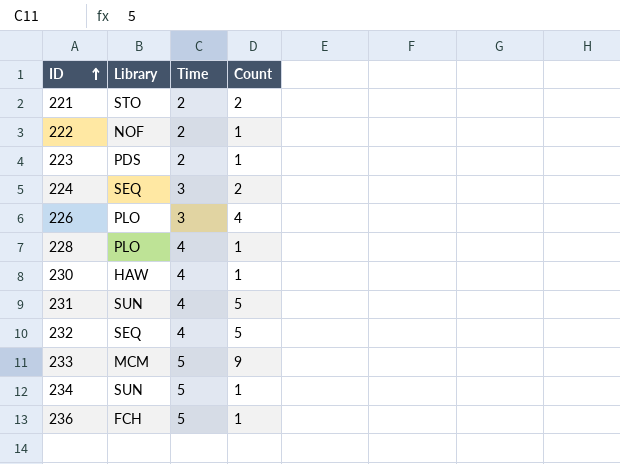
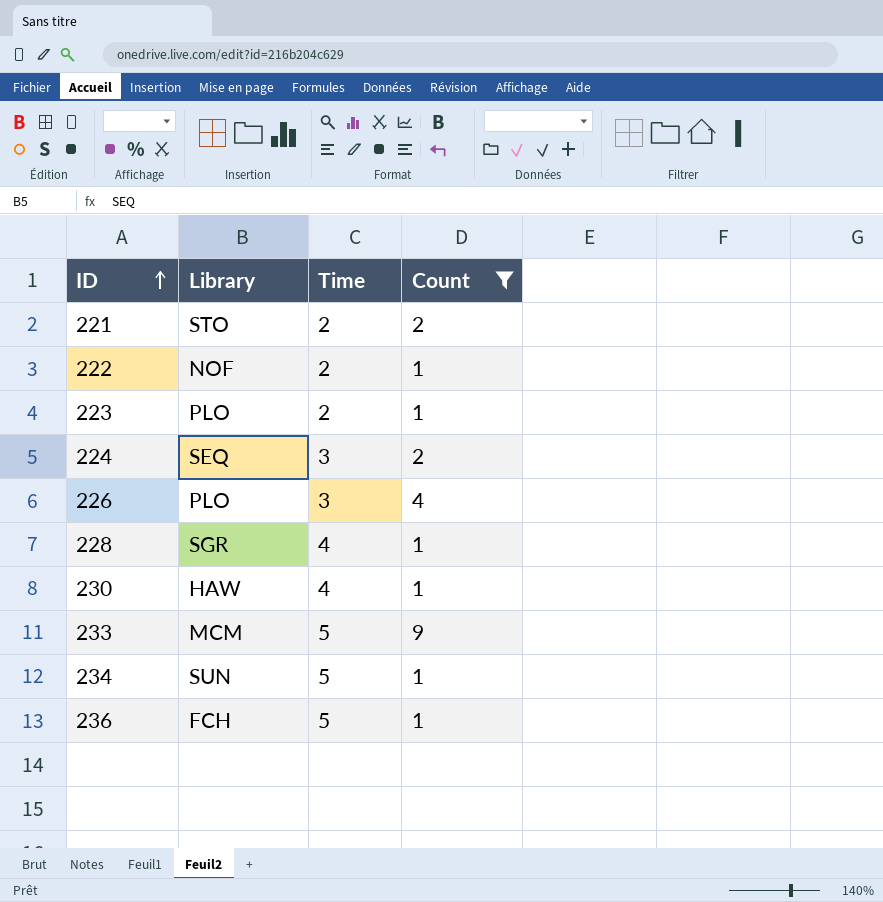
filter: none -> Count != 5
223 | Library: PDS -> PLO
228 | Library: PLO -> SGR

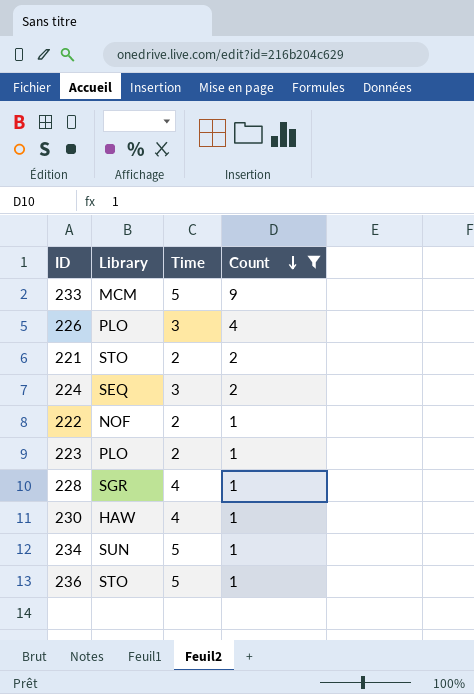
row order: ID ascending -> Count descending
236 | Library: FCH -> STO

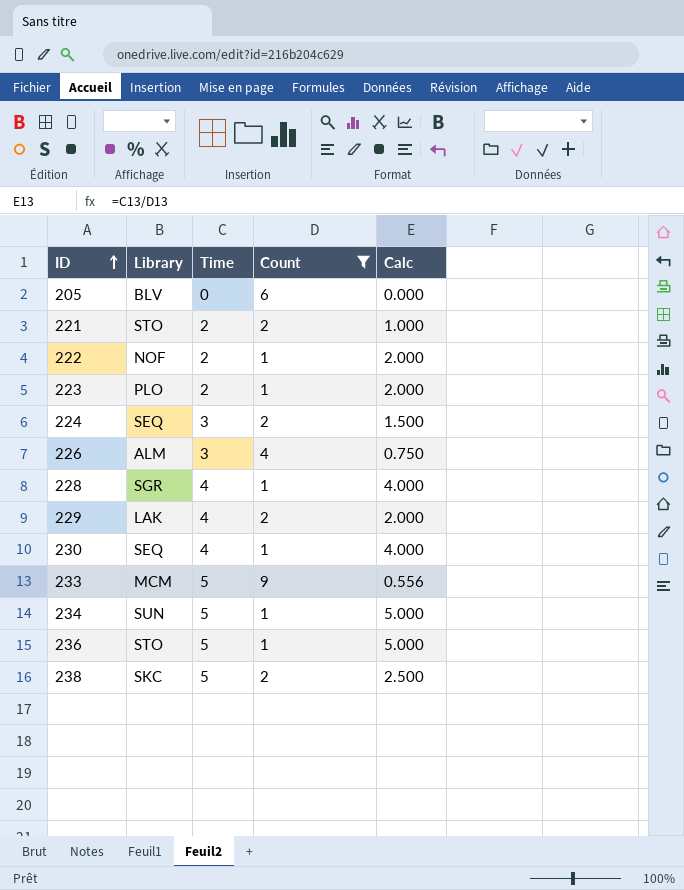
row order: Count descending -> ID ascending
column Calc | formula: none -> [Time] / [Count]
row 205: none -> BLV | 0 | 6 | 0.000
226 | Library: PLO -> ALM
row 229: none -> LAK | 4 | 2 | 2.000
230 | Library: HAW -> SEQ
row 238: none -> SKC | 5 | 2 | 2.500

